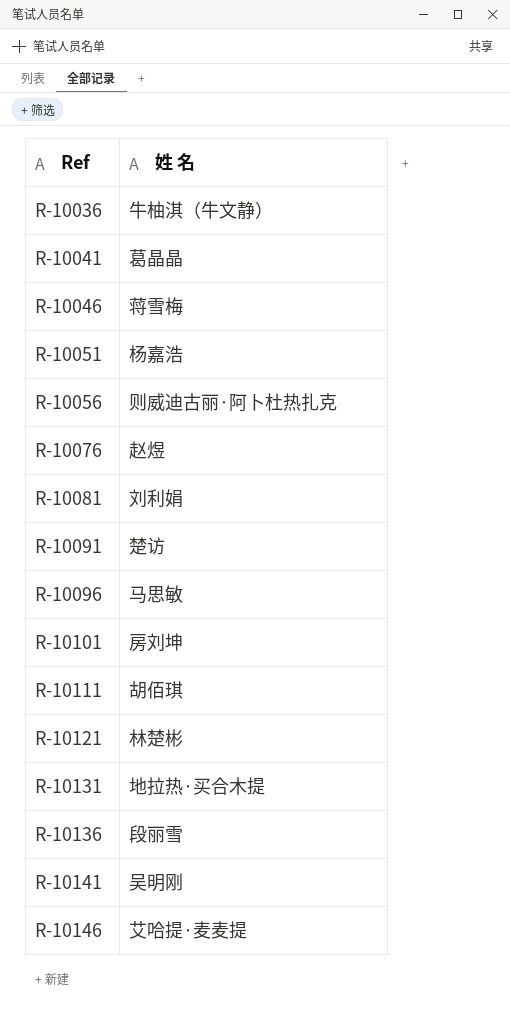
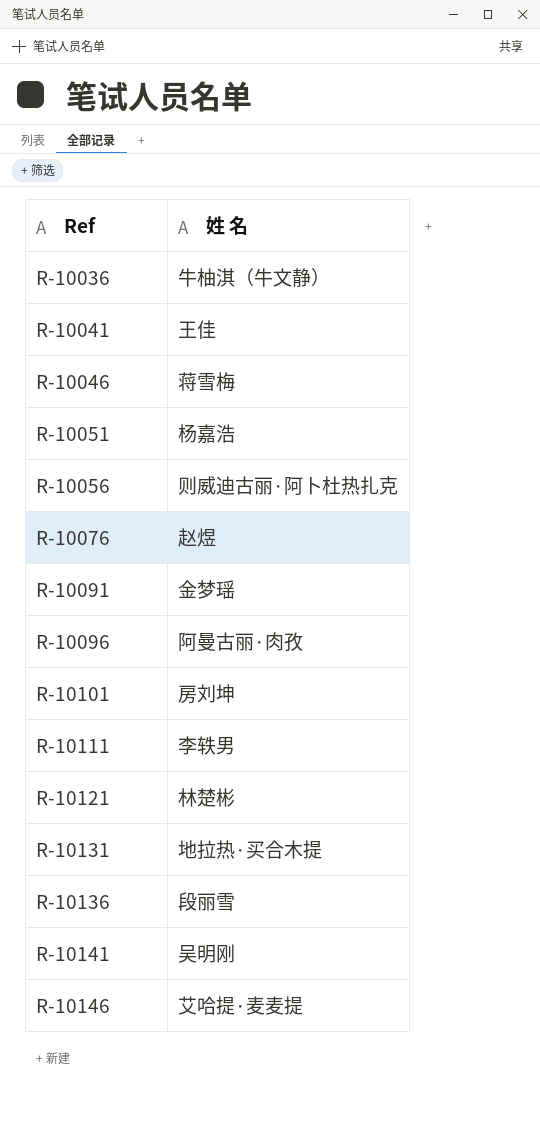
row R-10081: 刘利娟 -> none
R-10041 | 姓 名: 葛晶晶 -> 王佳
R-10091 | 姓 名: 楚访 -> 金梦瑶
R-10096 | 姓 名: 马思敏 -> 阿曼古丽·肉孜
R-10111 | 姓 名: 胡佰琪 -> 李轶男

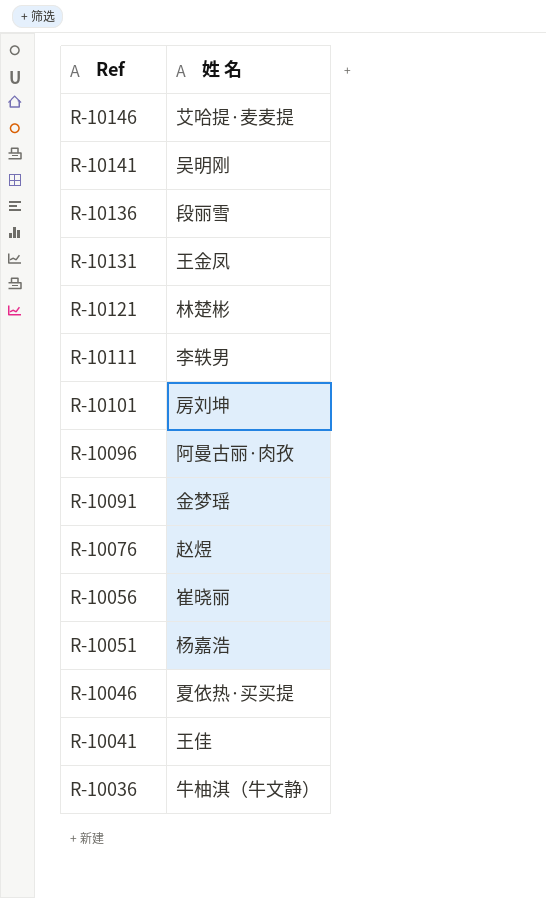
row order: Ref ascending -> Ref descending
R-10131 | 姓 名: 地拉热·买合木提 -> 王金凤
R-10056 | 姓 名: 则威迪古丽·阿卜杜热扎克 -> 崔晓丽
R-10046 | 姓 名: 蒋雪梅 -> 夏依热·买买提

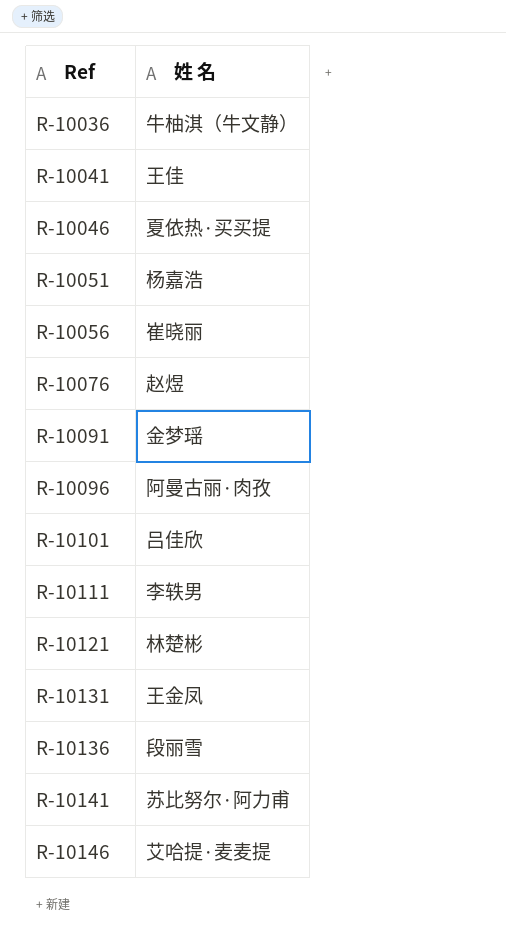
row order: Ref descending -> Ref ascending
R-10101 | 姓 名: 房刘坤 -> 吕佳欣
R-10141 | 姓 名: 吴明刚 -> 苏比努尔·阿力甫

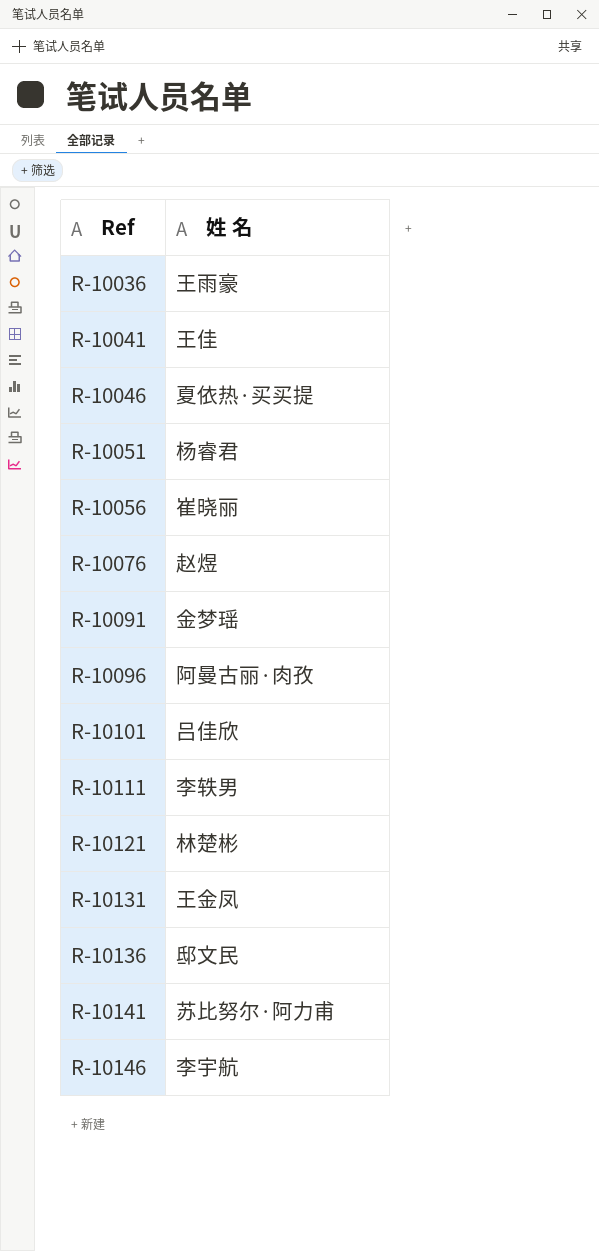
R-10036 | 姓 名: 牛柚淇（牛文静） -> 王雨豪
R-10051 | 姓 名: 杨嘉浩 -> 杨睿君
R-10136 | 姓 名: 段丽雪 -> 邸文民
R-10146 | 姓 名: 艾哈提·麦麦提 -> 李宇航

